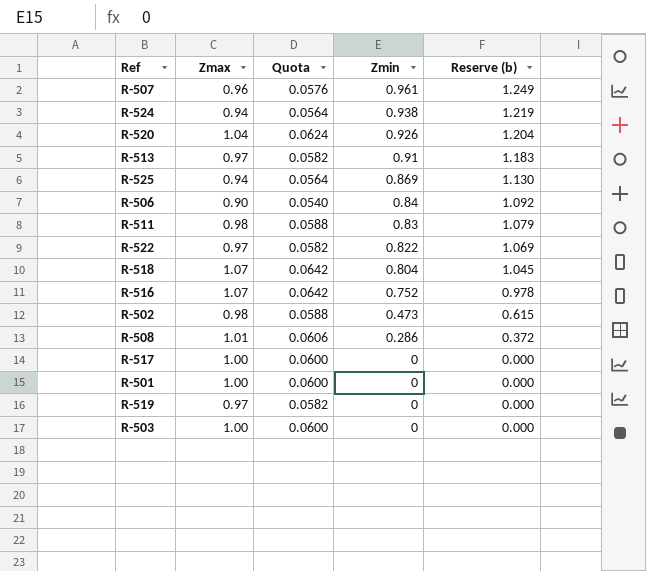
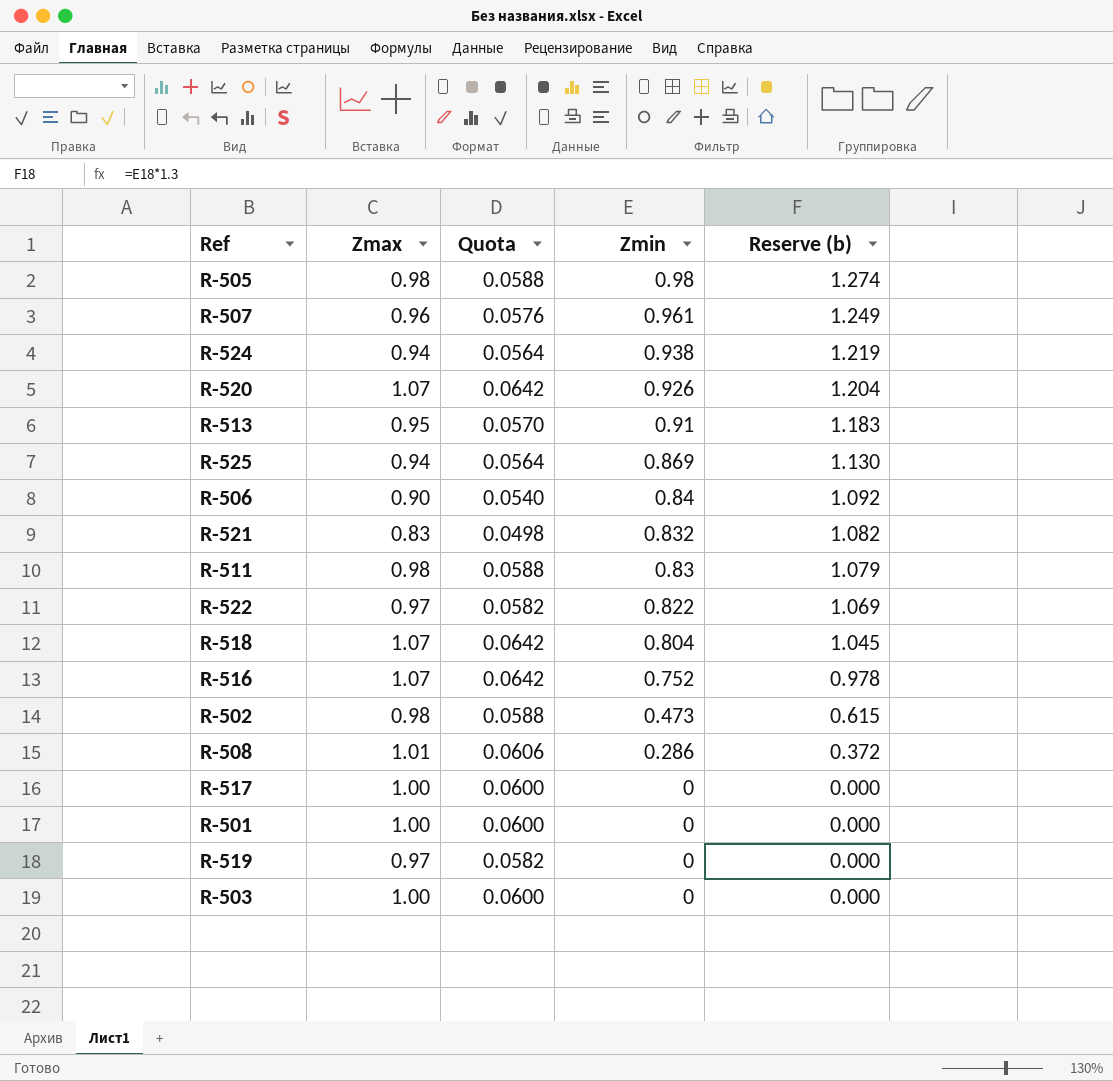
row R-505: none -> 0.98 | 0.0588 | 0.98 | 1.274
R-520 | Zmax: 1.04 -> 1.07
R-520 | Quota: 0.0624 -> 0.0642
R-513 | Zmax: 0.97 -> 0.95
R-513 | Quota: 0.0582 -> 0.0570
row R-521: none -> 0.83 | 0.0498 | 0.832 | 1.082

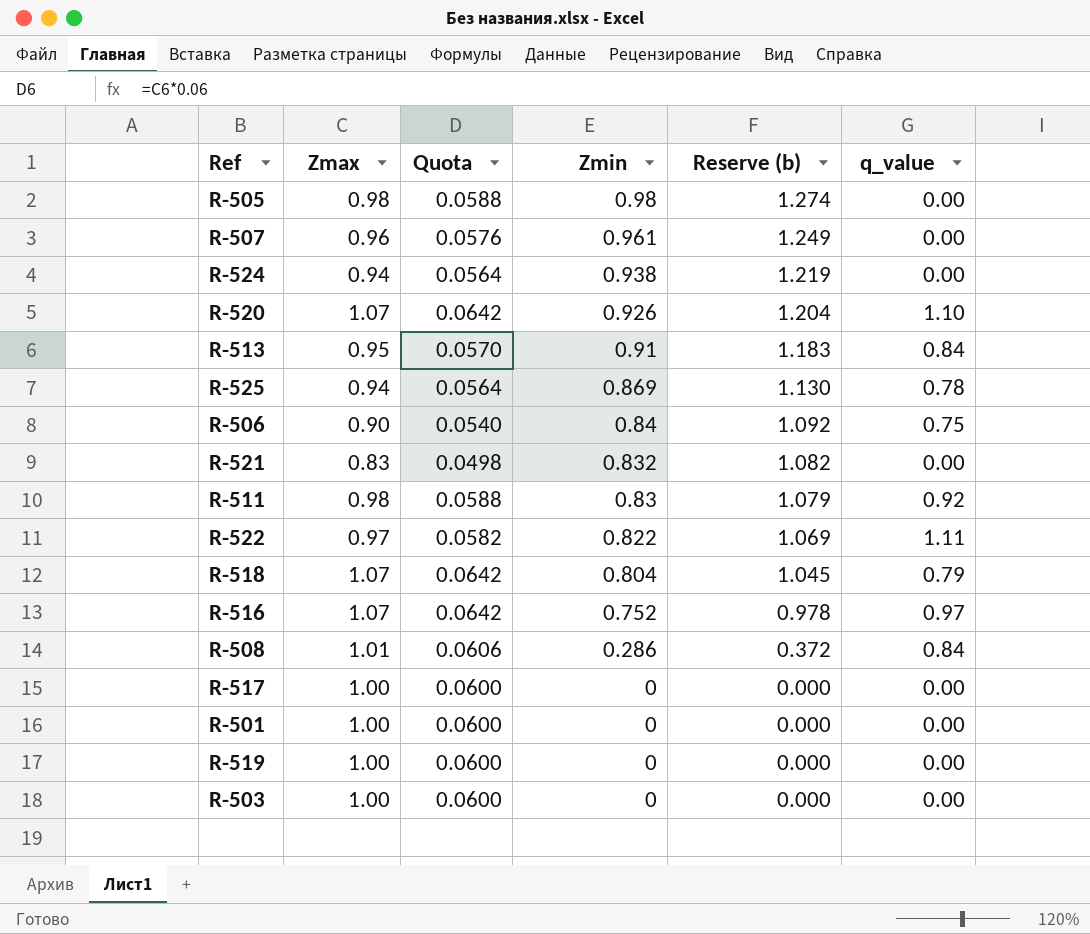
column q_value | position: none -> 6
row R-502: 0.98 | 0.0588 | 0.473 | 0.615 -> none
R-519 | Zmax: 0.97 -> 1.00
R-519 | Quota: 0.0582 -> 0.0600

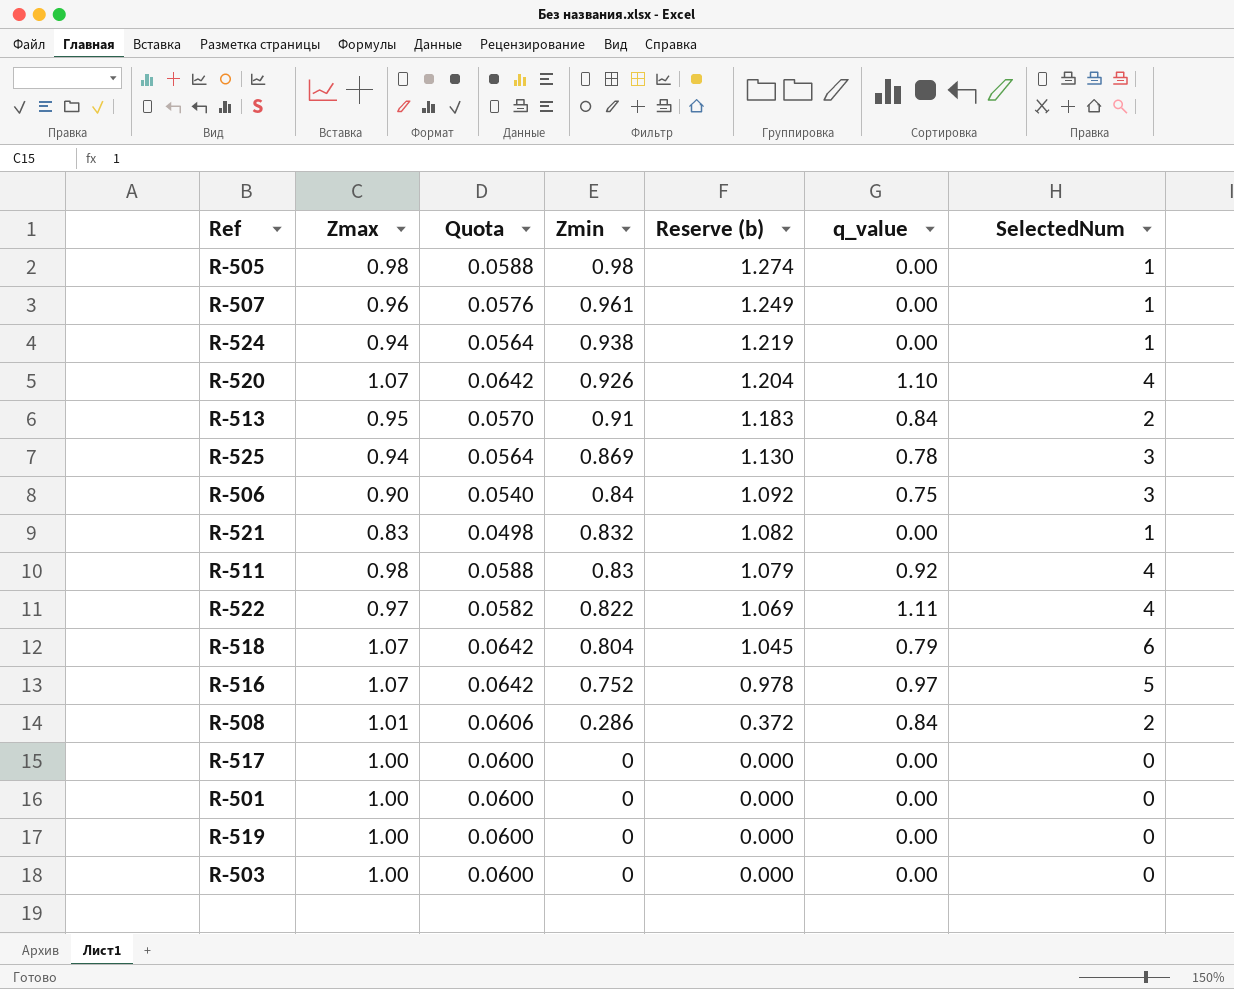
column SelectedNum | position: none -> 7

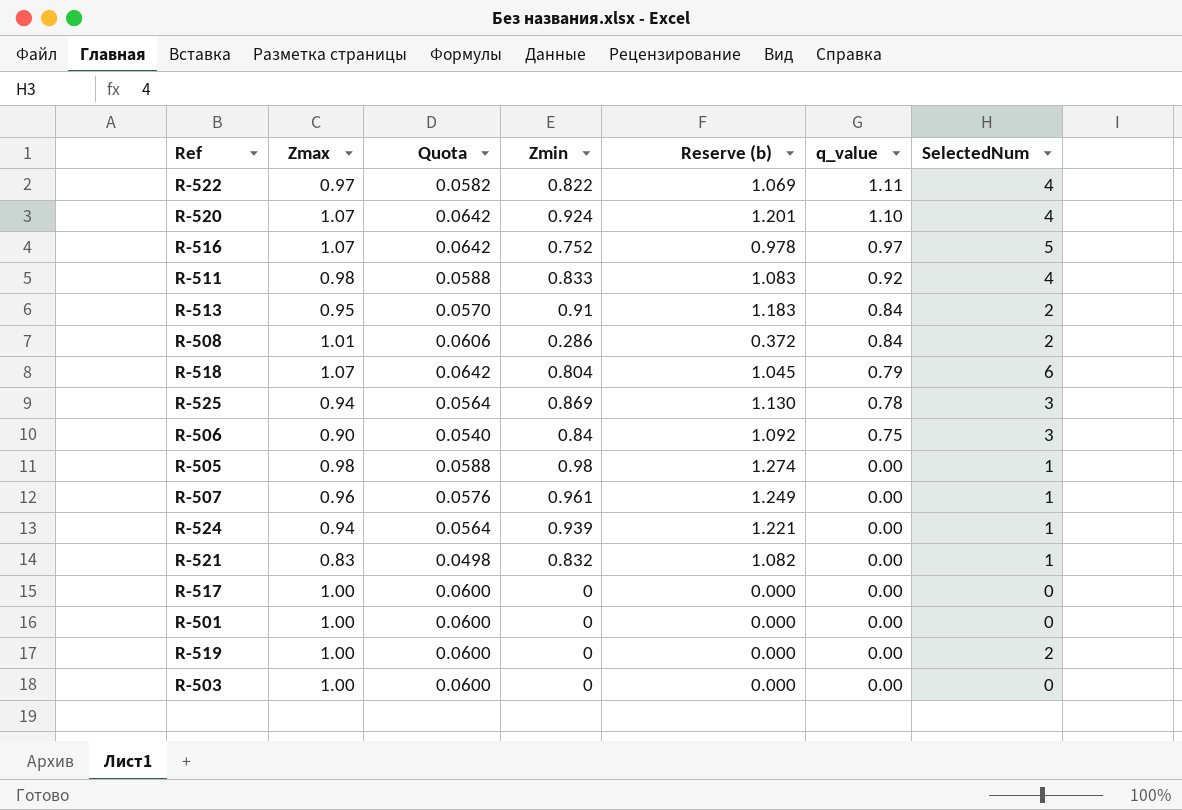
row order: Zmin descending -> q_value descending
R-520 | Zmin: 0.926 -> 0.924
R-520 | Reserve (b): 1.204 -> 1.201
R-511 | Zmin: 0.83 -> 0.833
R-511 | Reserve (b): 1.079 -> 1.083
R-524 | Zmin: 0.938 -> 0.939
R-524 | Reserve (b): 1.219 -> 1.221
R-519 | SelectedNum: 0 -> 2

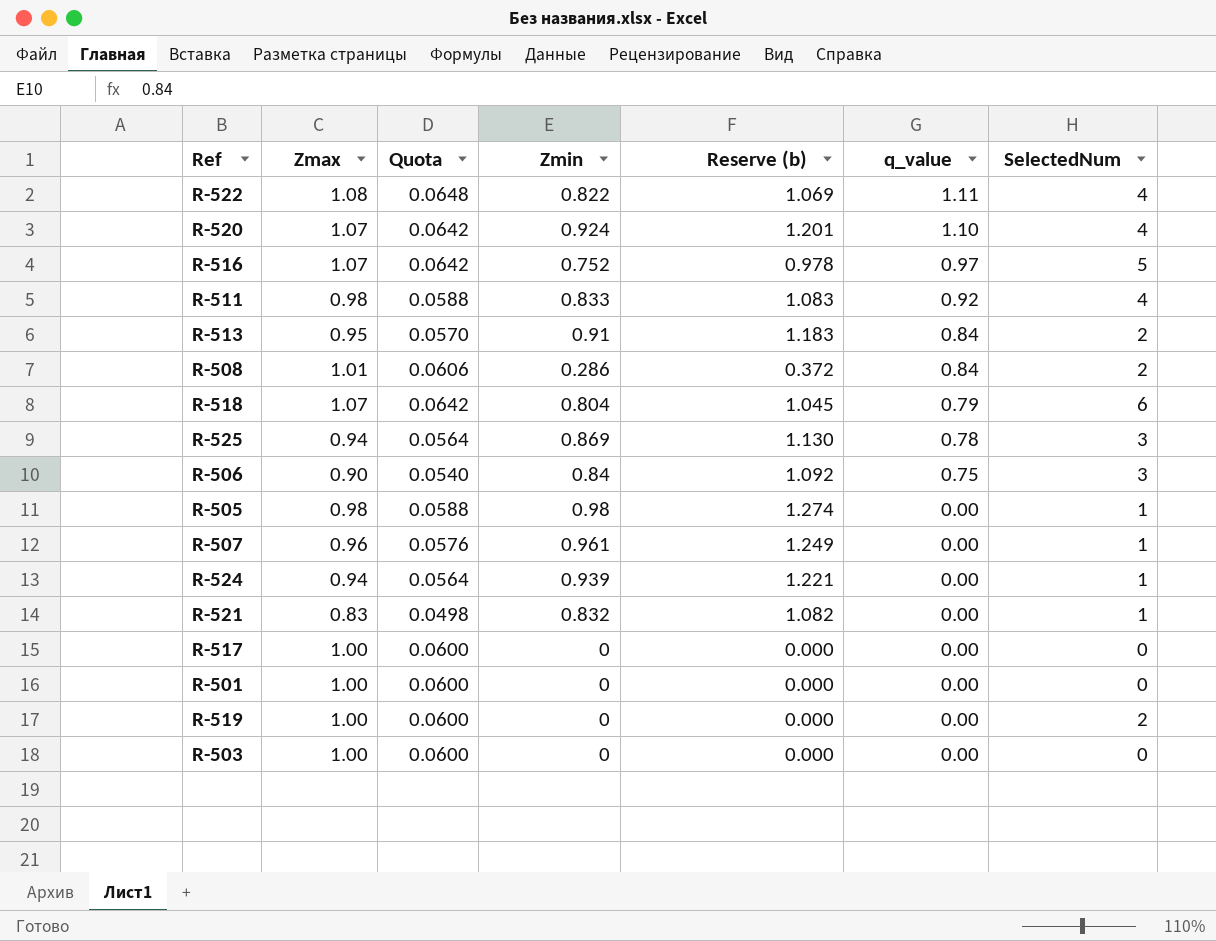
R-522 | Zmax: 0.97 -> 1.08
R-522 | Quota: 0.0582 -> 0.0648

